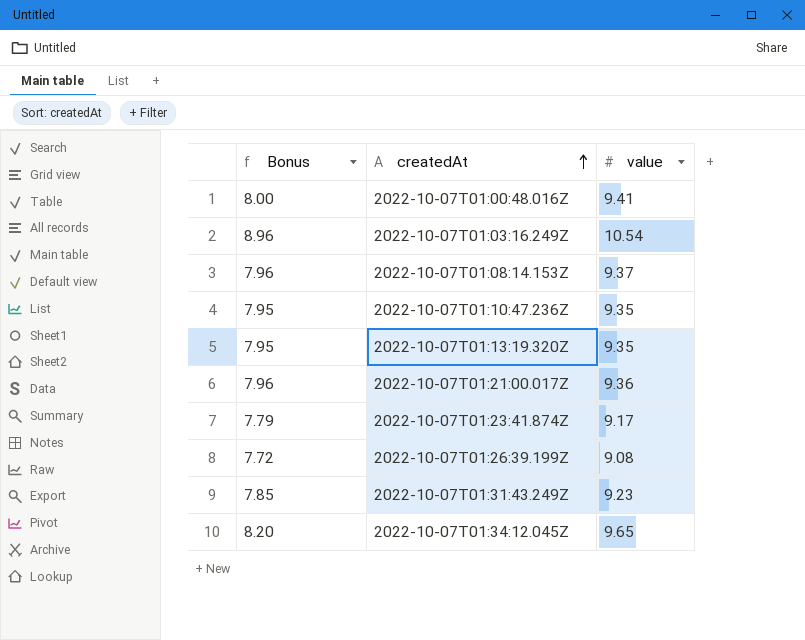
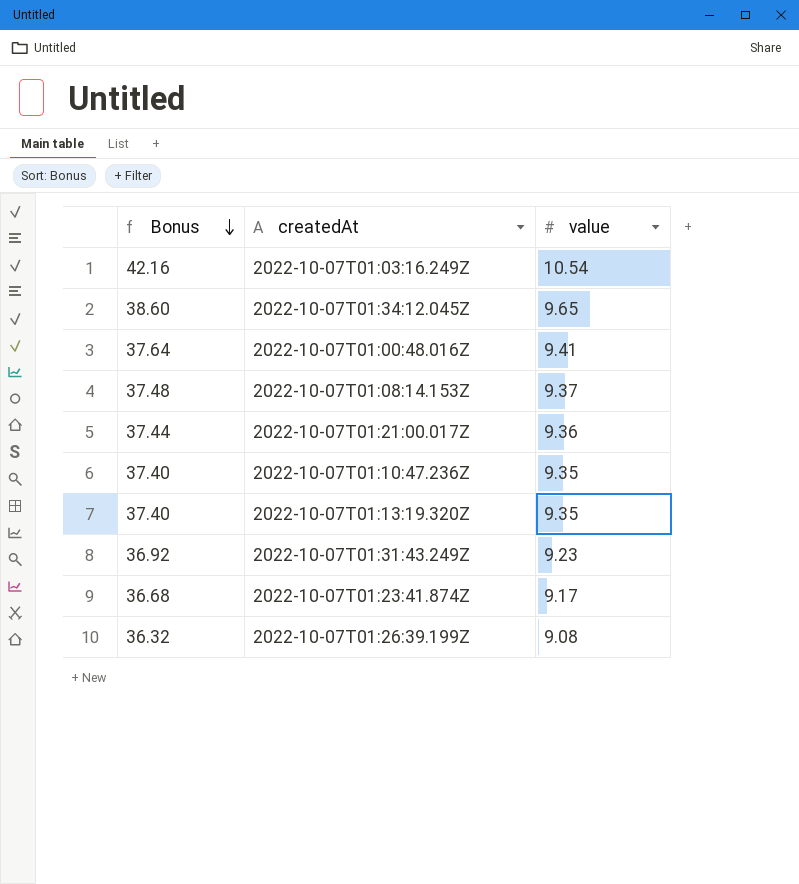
row order: createdAt ascending -> Bonus descending
column Bonus | formula: [value] * 0.85 -> [value] * 4

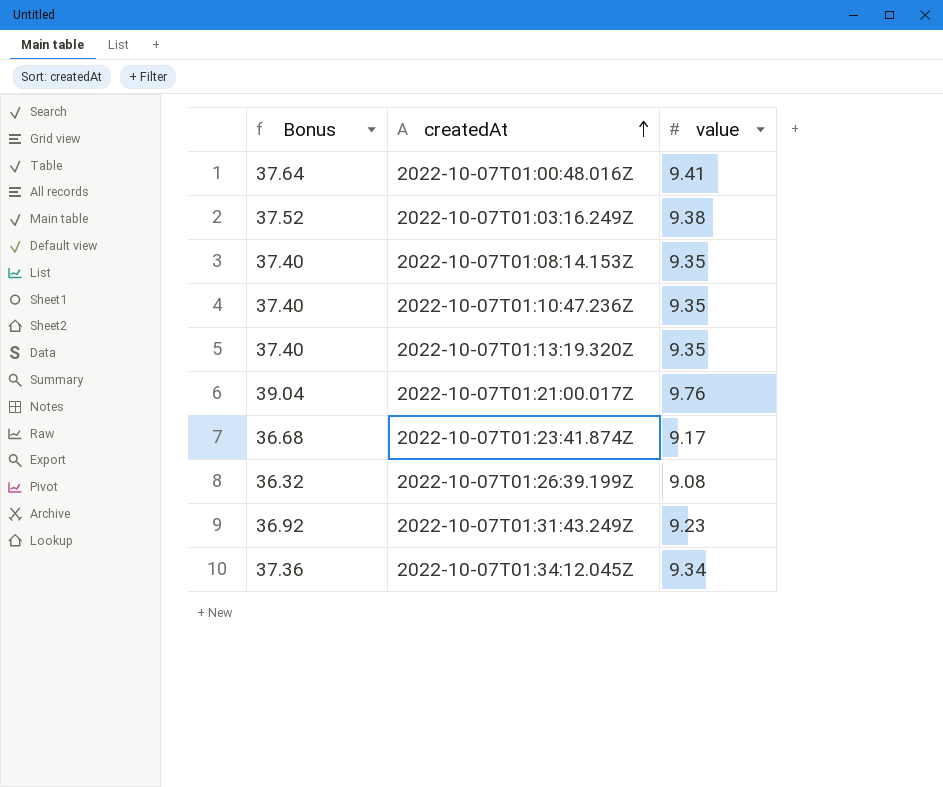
row order: Bonus descending -> createdAt ascending
2022-10-07T01:03:16.249Z | Bonus: 42.16 -> 37.52
2022-10-07T01:03:16.249Z | value: 10.54 -> 9.38
2022-10-07T01:08:14.153Z | Bonus: 37.48 -> 37.40
2022-10-07T01:08:14.153Z | value: 9.37 -> 9.35
2022-10-07T01:21:00.017Z | Bonus: 37.44 -> 39.04
2022-10-07T01:21:00.017Z | value: 9.36 -> 9.76
2022-10-07T01:34:12.045Z | Bonus: 38.60 -> 37.36
2022-10-07T01:34:12.045Z | value: 9.65 -> 9.34

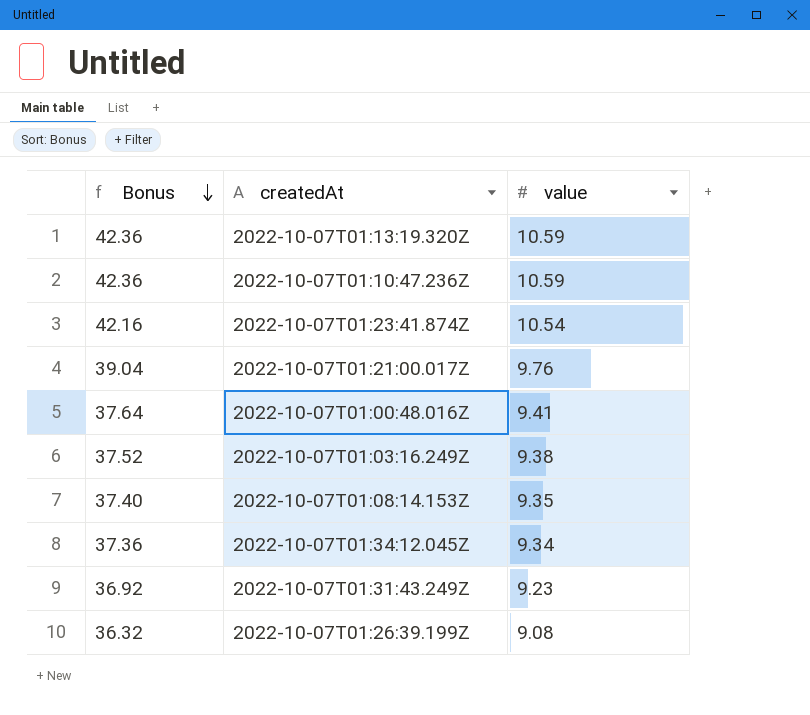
row order: createdAt ascending -> Bonus descending
2022-10-07T01:13:19.320Z | Bonus: 37.40 -> 42.36
2022-10-07T01:13:19.320Z | value: 9.35 -> 10.59
2022-10-07T01:10:47.236Z | Bonus: 37.40 -> 42.36
2022-10-07T01:10:47.236Z | value: 9.35 -> 10.59
2022-10-07T01:23:41.874Z | Bonus: 36.68 -> 42.16
2022-10-07T01:23:41.874Z | value: 9.17 -> 10.54

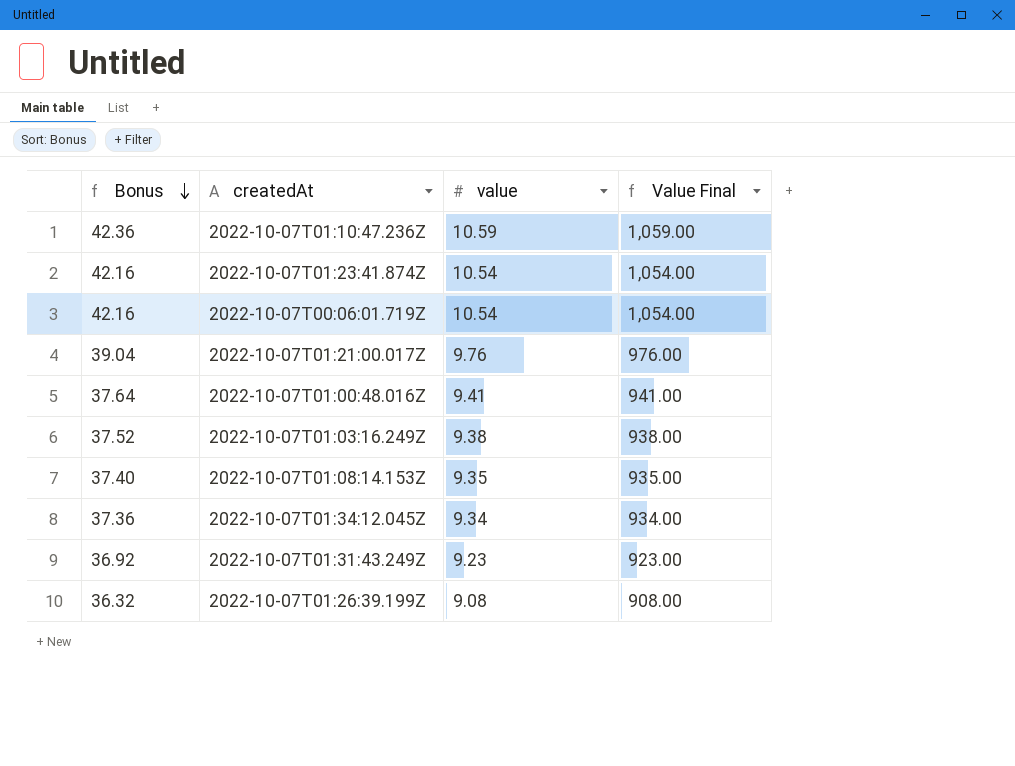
column Value Final | formula: none -> [value] * 100
row 2022-10-07T01:13:19.320Z: 42.36 | 10.59 -> none
row 2022-10-07T00:06:01.719Z: none -> 42.16 | 10.54 | 1,054.00

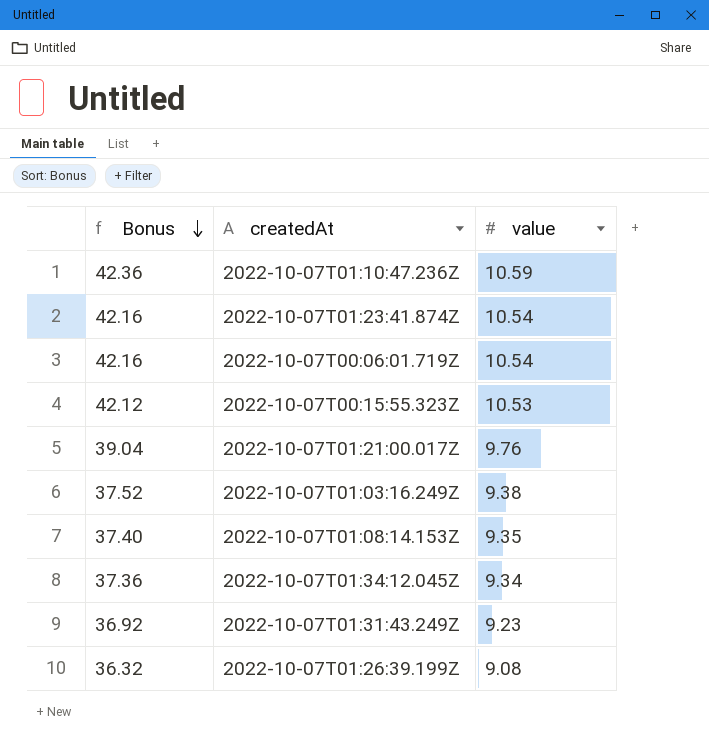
column Value Final | formula: [value] * 100 -> none
row 2022-10-07T01:00:48.016Z: 37.64 | 9.41 | 941.00 -> none
row 2022-10-07T00:15:55.323Z: none -> 42.12 | 10.53

